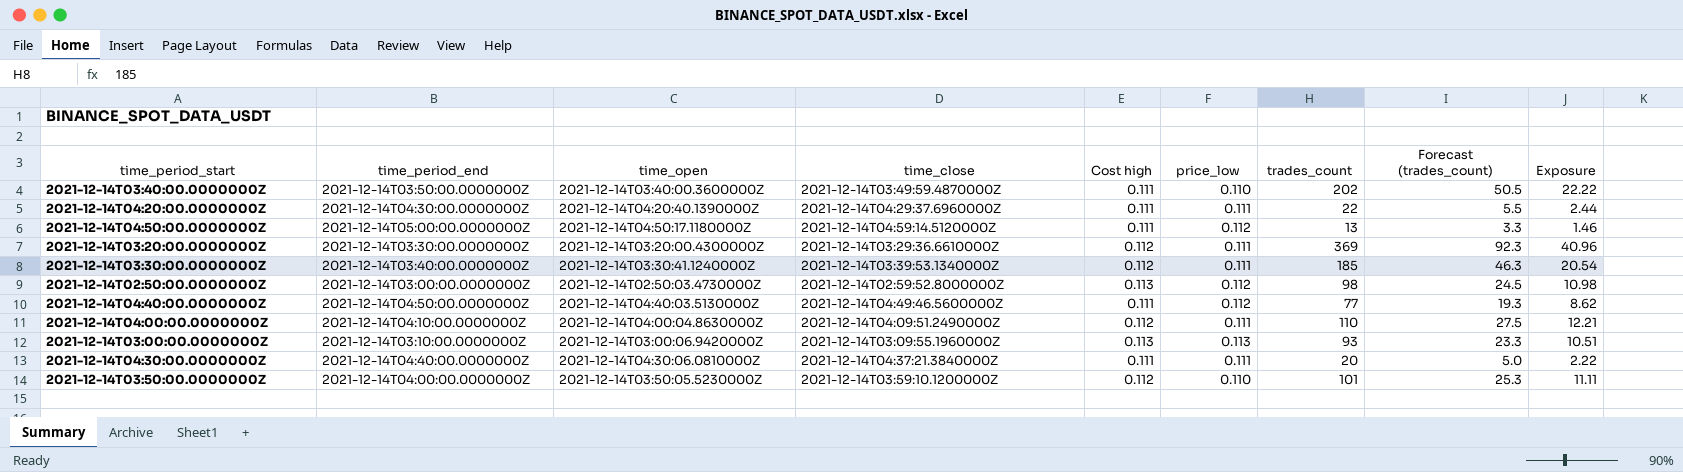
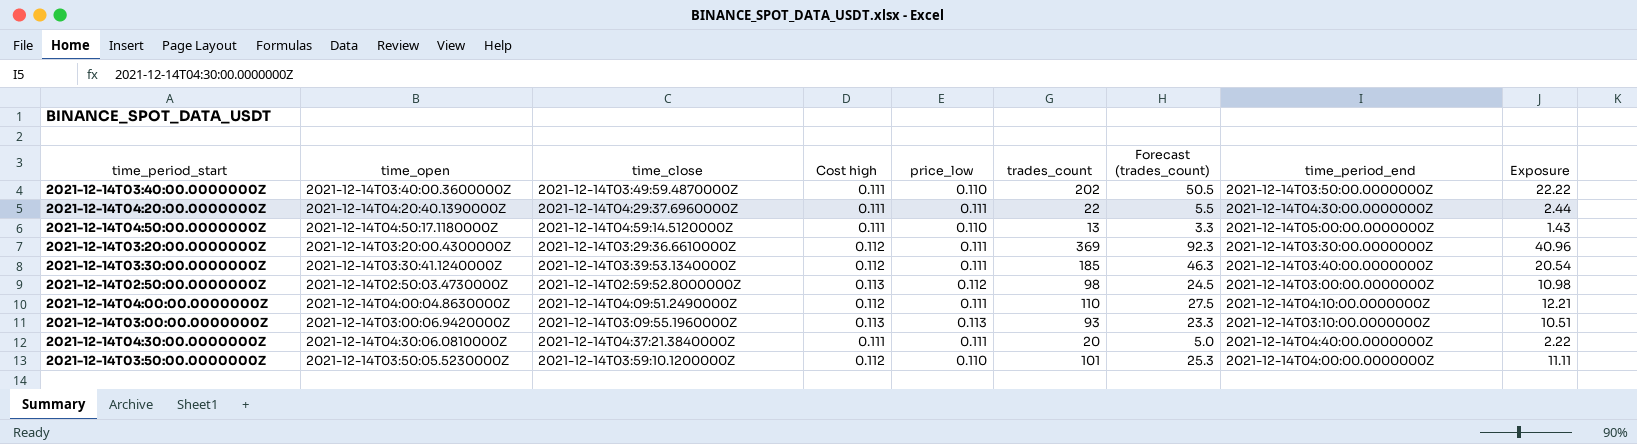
column time_period_end | position: 2 -> 8
row 2021-12-14T04:40:00.0000000Z: 2021-12-14T04:50:00.0000000Z | 2021-12-14T04:40:03.5130000Z | 2021-12-14T04:49:46.5600000Z | 0.111 | 0.112 | 77 | 19.3 | 8.62 -> none
2021-12-14T04:50:00.0000000Z | price_low: 0.112 -> 0.110
2021-12-14T04:50:00.0000000Z | Exposure: 1.46 -> 1.43

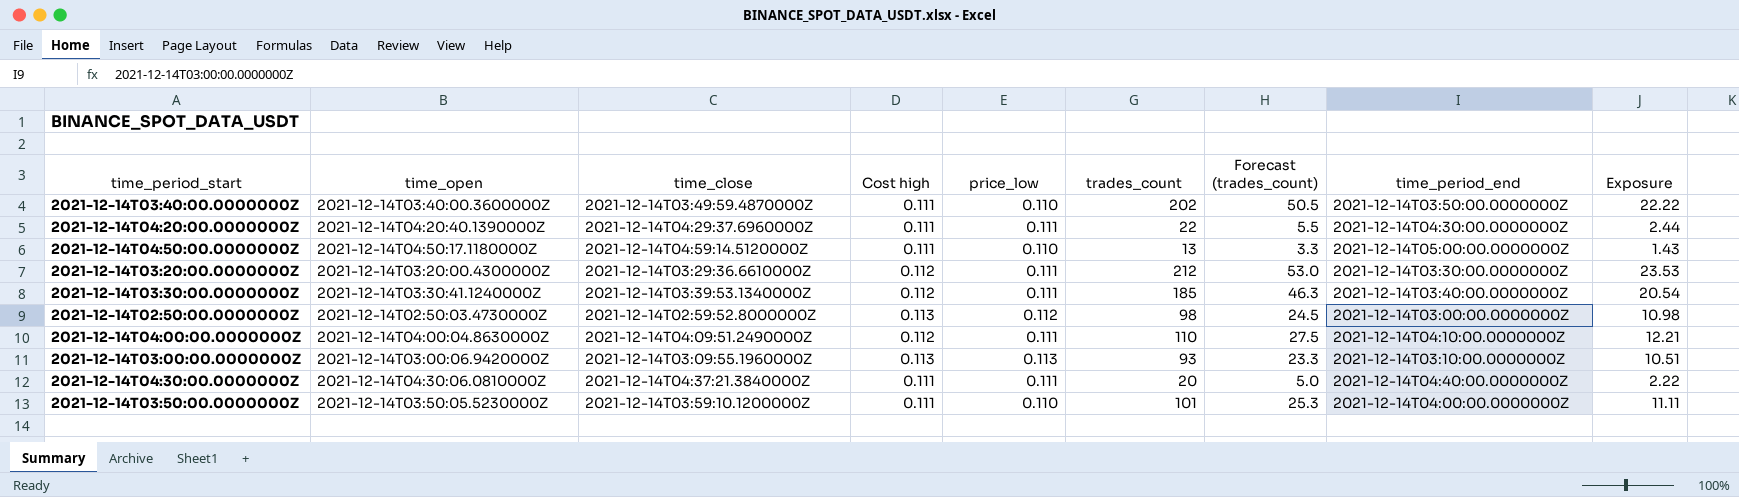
2021-12-14T03:20:00.0000000Z | trades_count: 369 -> 212
2021-12-14T03:20:00.0000000Z | Forecast (trades_count): 92.3 -> 53.0
2021-12-14T03:20:00.0000000Z | Exposure: 40.96 -> 23.53
2021-12-14T03:50:00.0000000Z | Cost high: 0.112 -> 0.111

